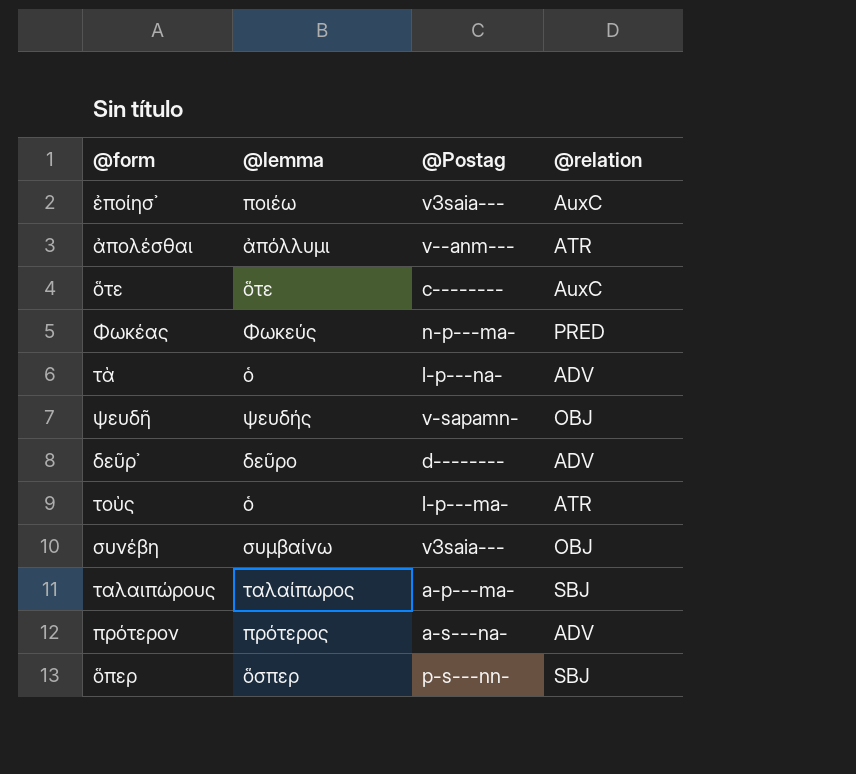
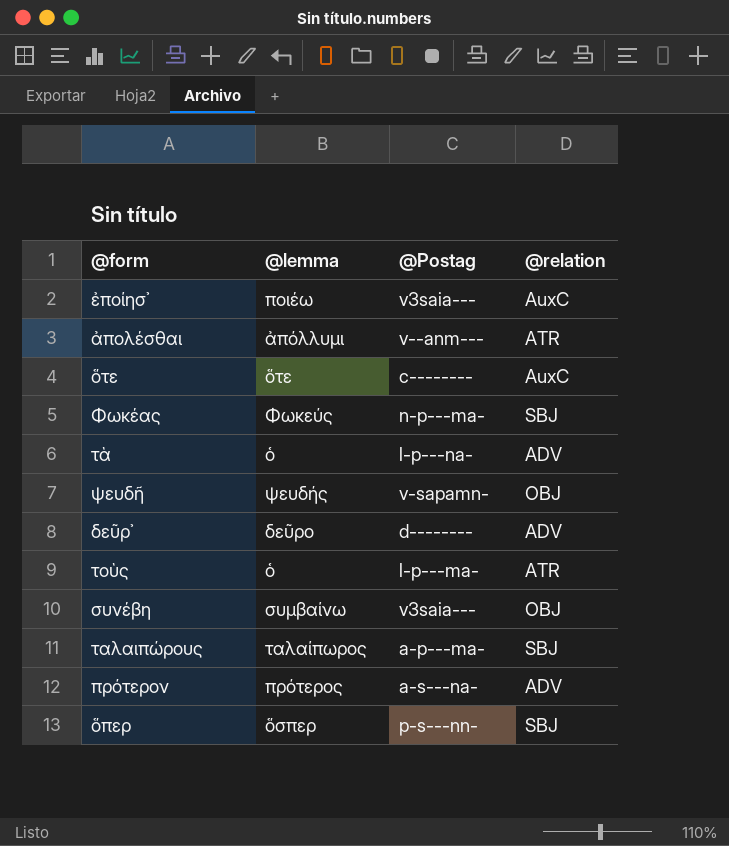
Φωκέας | @relation: PRED -> SBJ

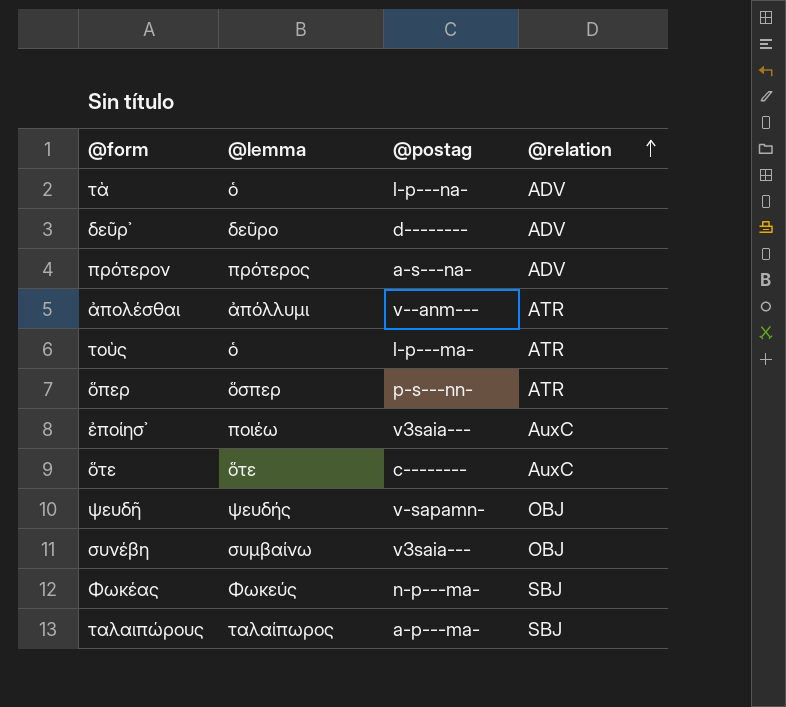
row order: none -> @relation ascending
column name: @Postag -> @postag
ὅπερ | @relation: SBJ -> ATR

